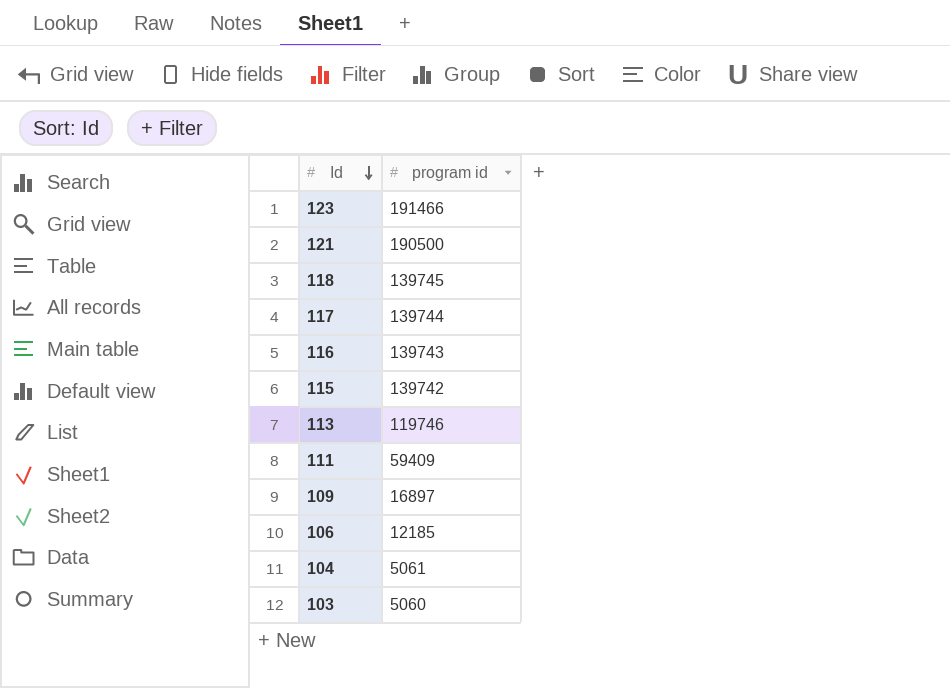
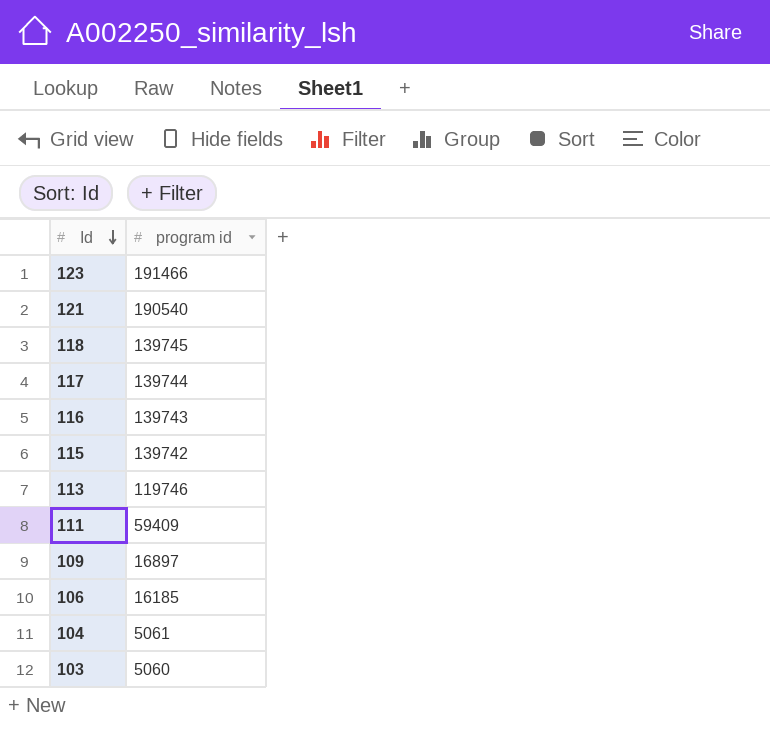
121 | program id: 190500 -> 190540
106 | program id: 12185 -> 16185

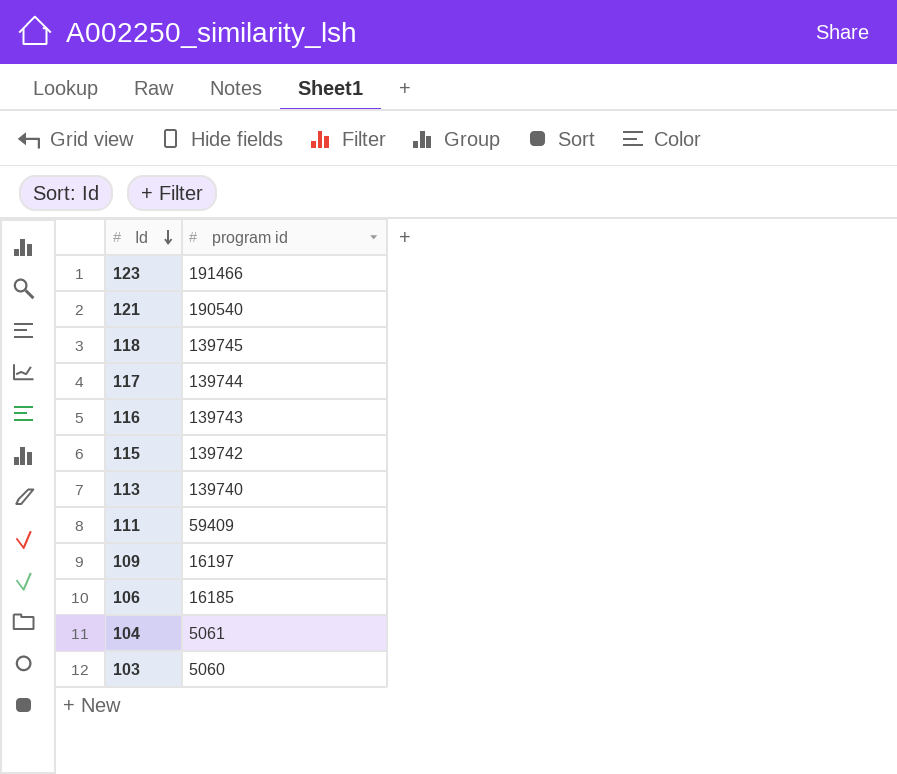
113 | program id: 119746 -> 139740
109 | program id: 16897 -> 16197

